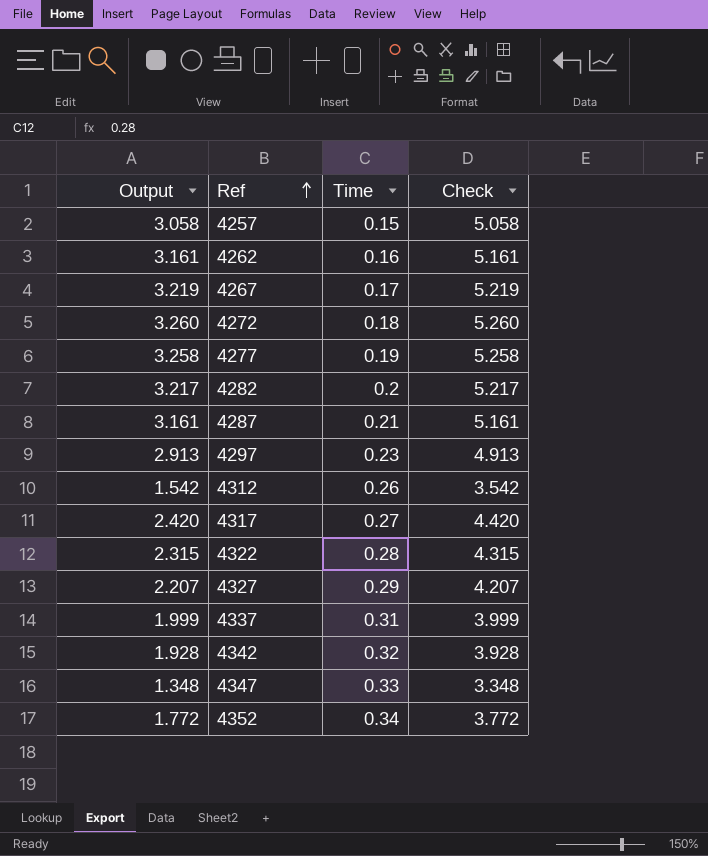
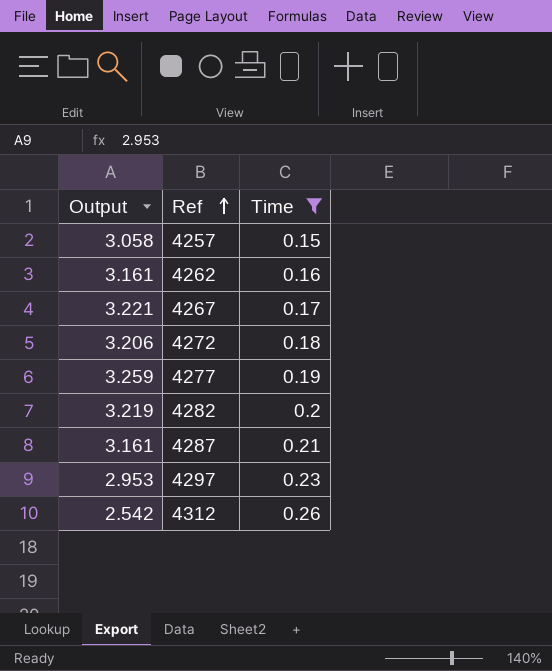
filter: none -> Time <= 0.26
column Check | formula: [Output] + 2 -> none
4267 | Output: 3.219 -> 3.221
4272 | Output: 3.260 -> 3.206
4277 | Output: 3.258 -> 3.259
4282 | Output: 3.217 -> 3.219
4297 | Output: 2.913 -> 2.953
4312 | Output: 1.542 -> 2.542

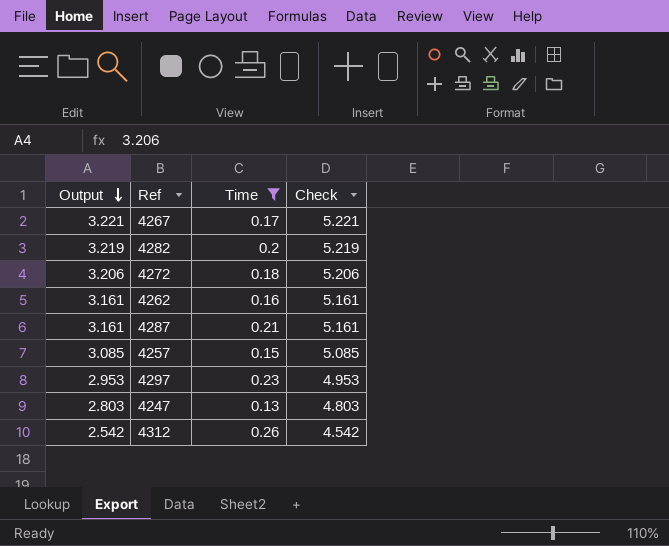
row order: Ref ascending -> Output descending
column Check | formula: none -> [Output] + 2
row 4277: 3.259 | 0.19 -> none
4257 | Output: 3.058 -> 3.085
row 4247: none -> 2.803 | 0.13 | 4.803

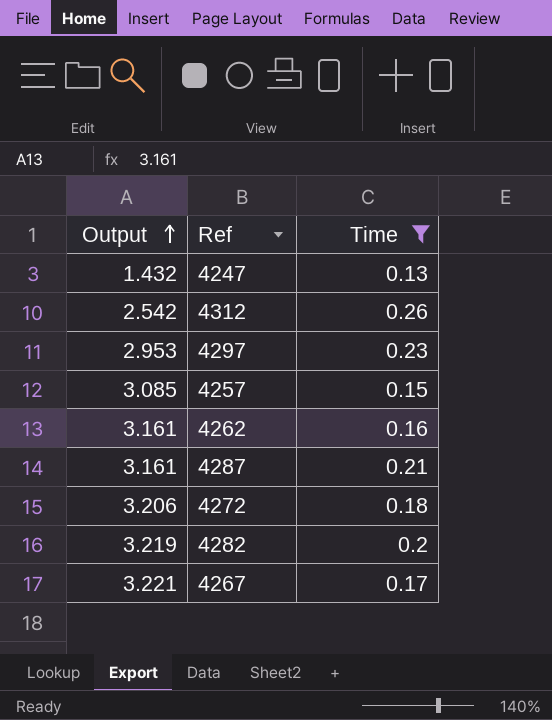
row order: Output descending -> Output ascending
column Check | formula: [Output] + 2 -> none
4247 | Output: 2.803 -> 1.432

